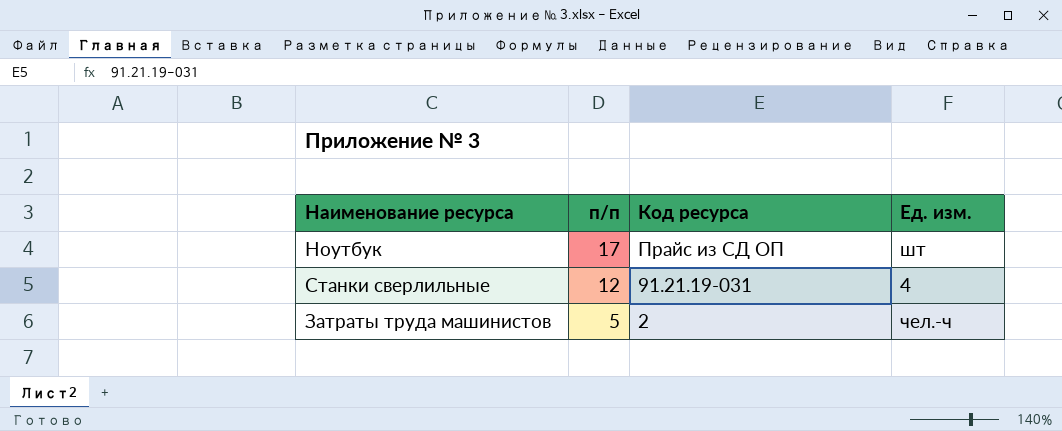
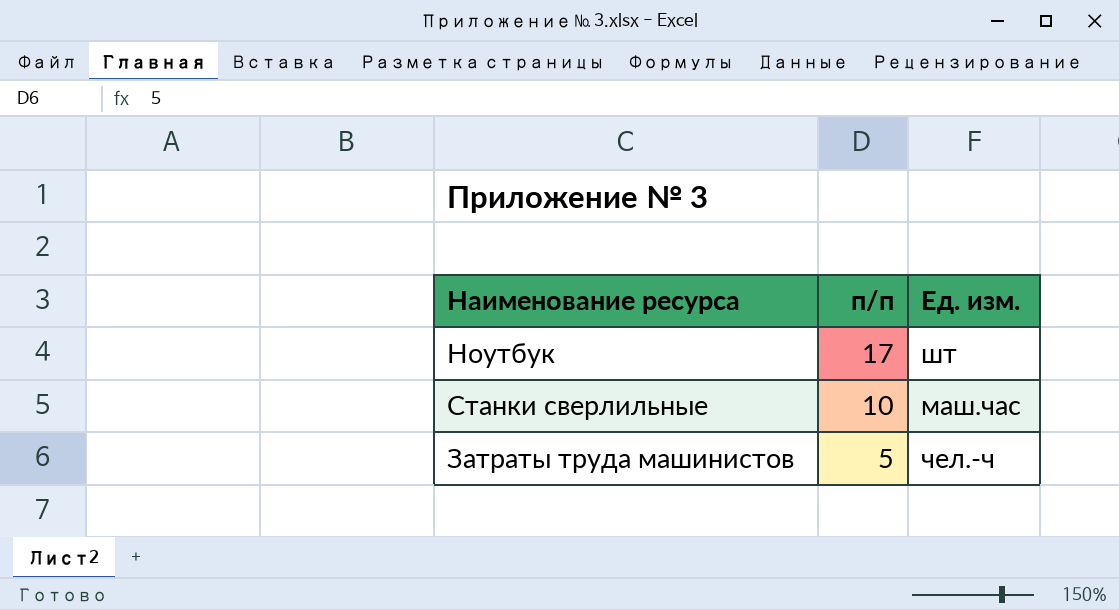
column Код ресурса | position: 3 -> none
Станки сверлильные | п/п: 12 -> 10
Станки сверлильные | Ед. изм.: 4 -> маш.час

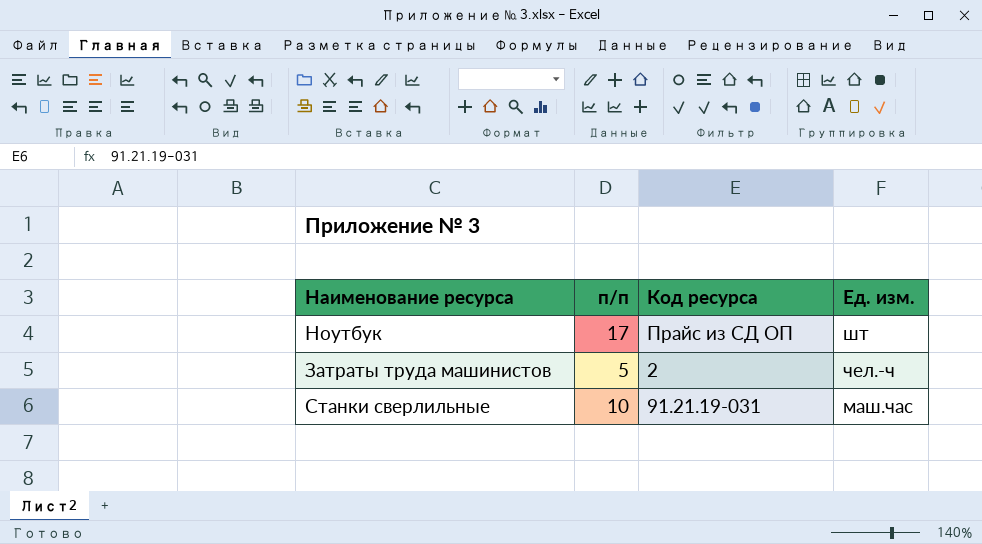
row order: п/п descending -> Ед. изм. descending
column Код ресурса | position: none -> 3

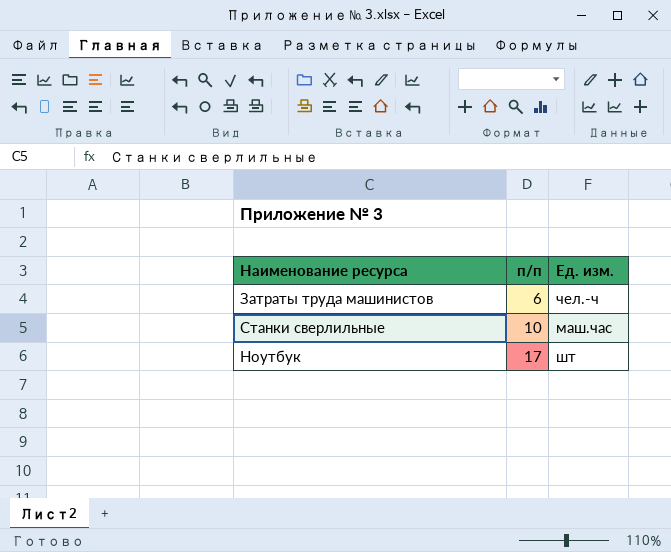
row order: Ед. изм. descending -> п/п ascending
column Код ресурса | position: 3 -> none
Затраты труда машинистов | п/п: 5 -> 6

